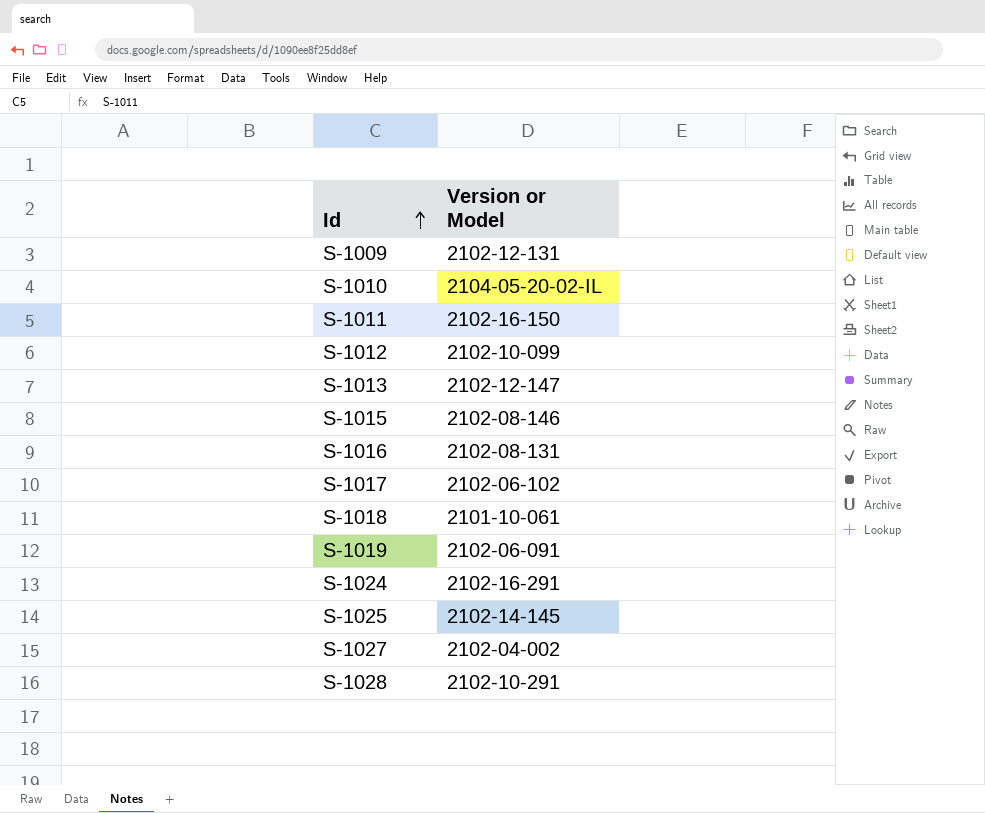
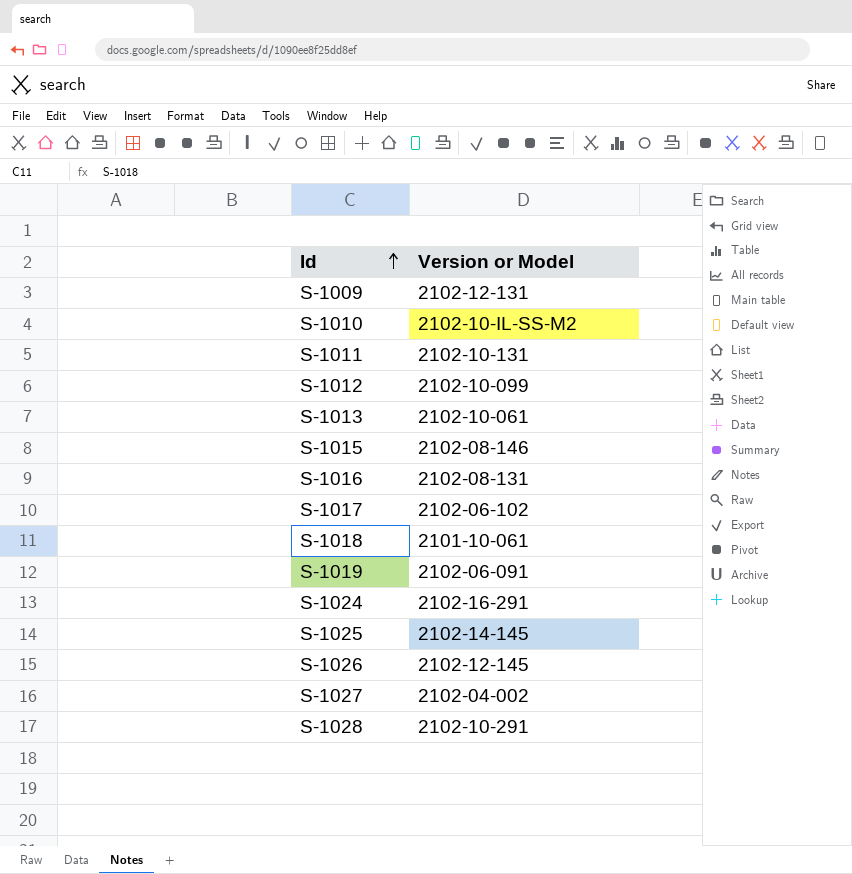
S-1010 | Version or Model: 2104-05-20-02-IL -> 2102-10-IL-SS-M2
S-1011 | Version or Model: 2102-16-150 -> 2102-10-131
S-1013 | Version or Model: 2102-12-147 -> 2102-10-061
row S-1026: none -> 2102-12-145

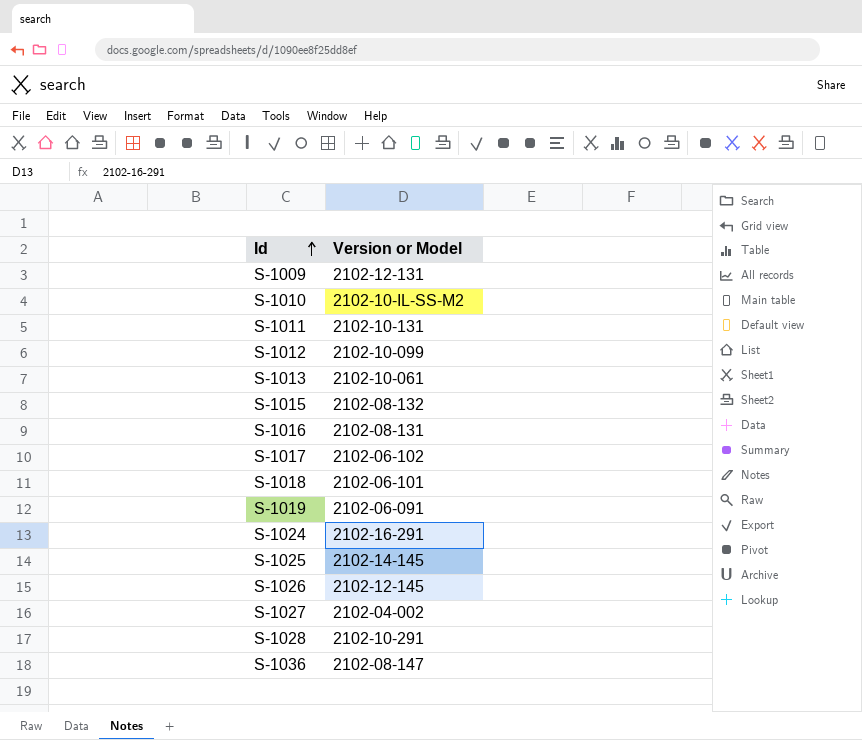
S-1015 | Version or Model: 2102-08-146 -> 2102-08-132
S-1018 | Version or Model: 2101-10-061 -> 2102-06-101
row S-1036: none -> 2102-08-147

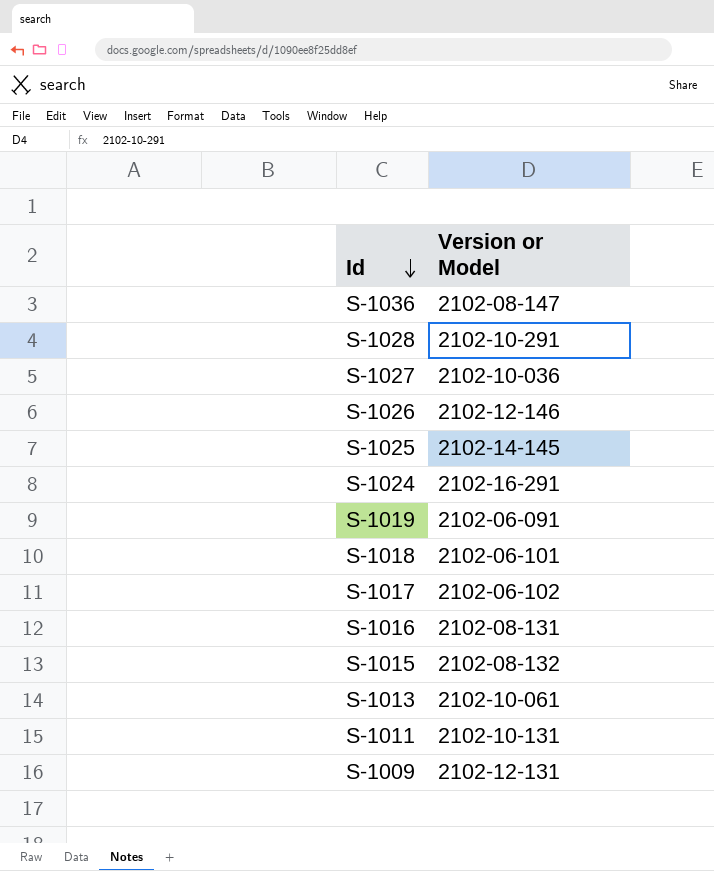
row order: Id ascending -> Id descending
row S-1010: 2102-10-IL-SS-M2 -> none
row S-1012: 2102-10-099 -> none
S-1027 | Version or Model: 2102-04-002 -> 2102-10-036
S-1026 | Version or Model: 2102-12-145 -> 2102-12-146

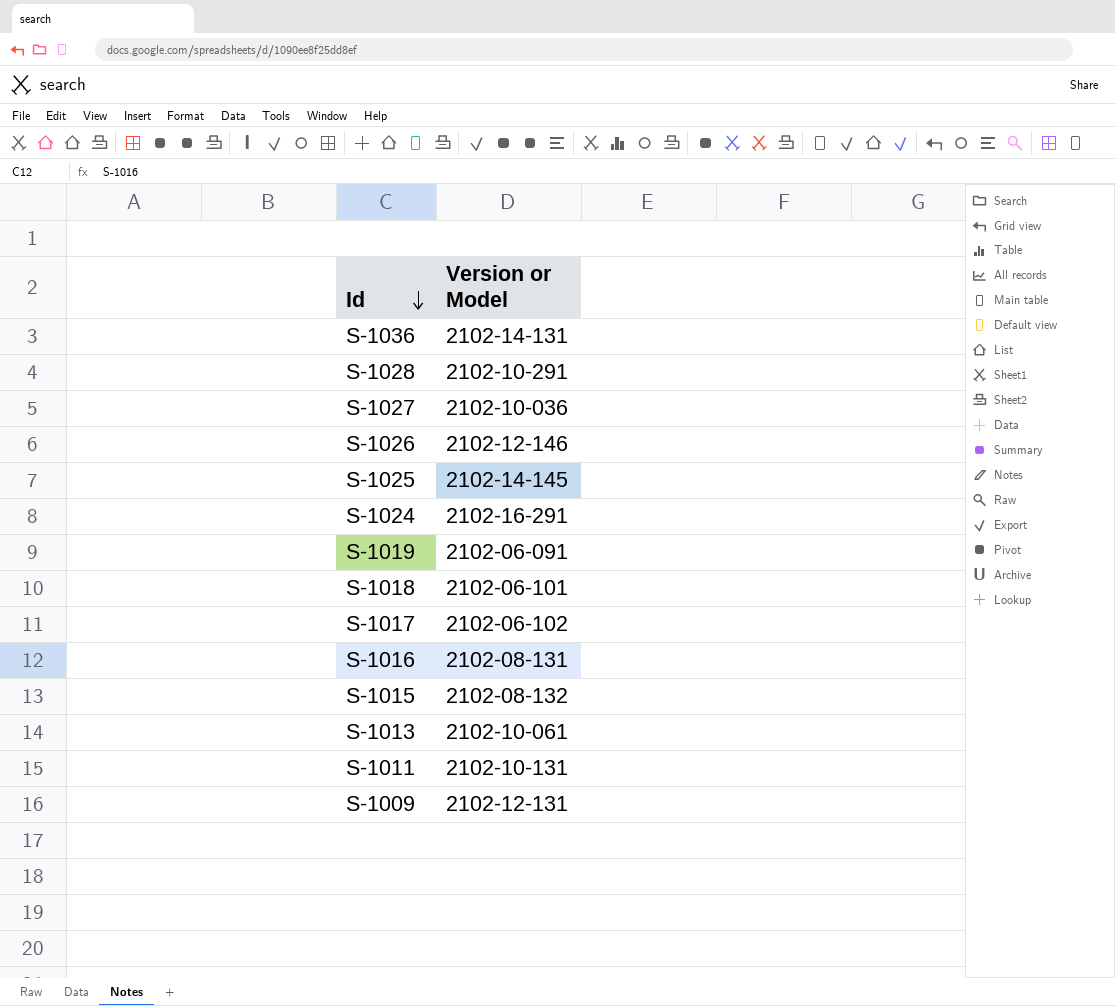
S-1036 | Version or Model: 2102-08-147 -> 2102-14-131

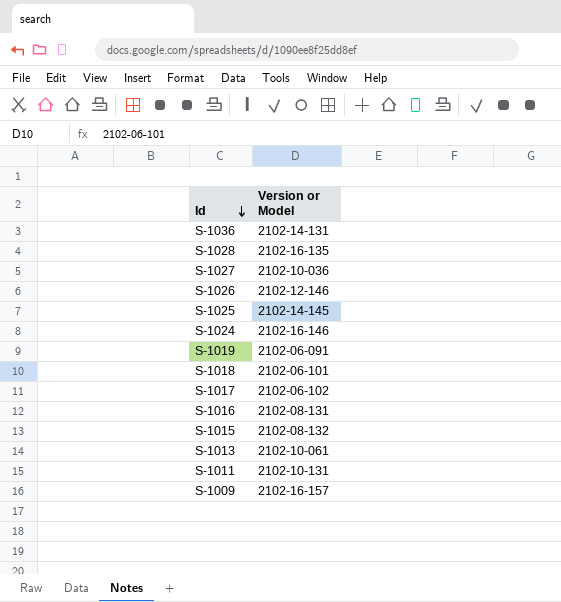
S-1028 | Version or Model: 2102-10-291 -> 2102-16-135
S-1024 | Version or Model: 2102-16-291 -> 2102-16-146
S-1009 | Version or Model: 2102-12-131 -> 2102-16-157

